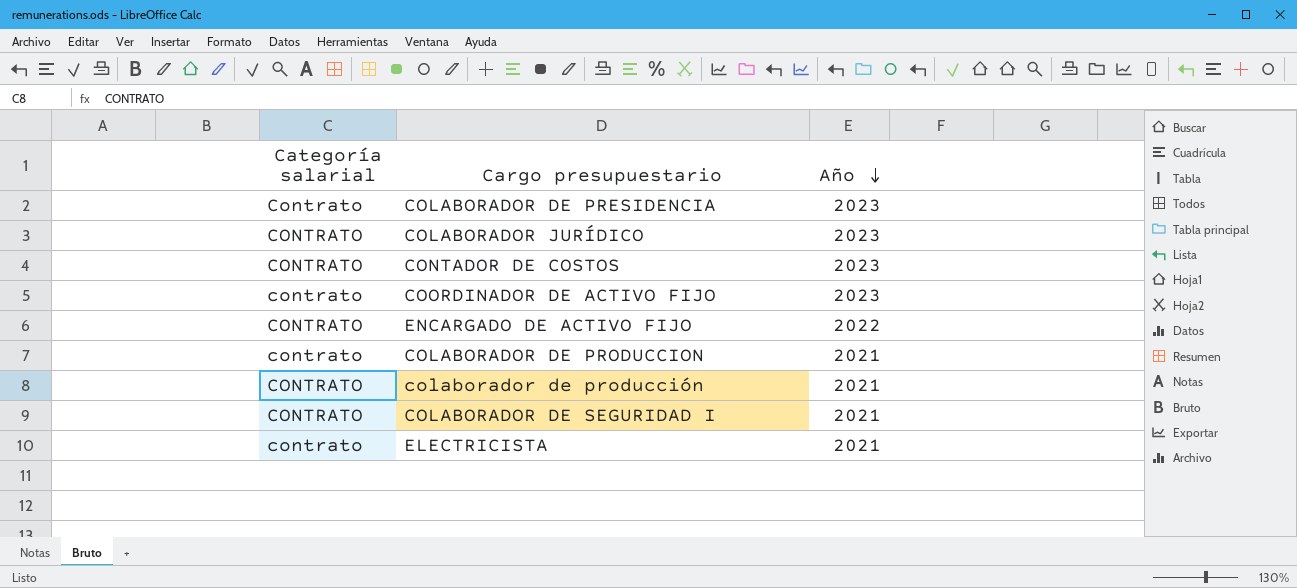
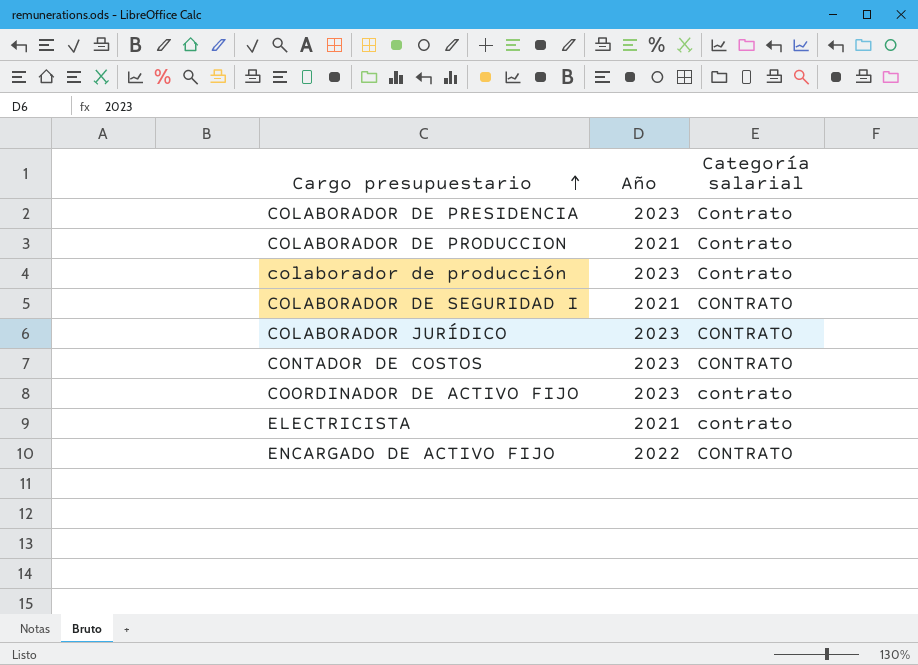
row order: Año descending -> Cargo presupuestario ascending
column Categoría salarial | position: 1 -> 3
COLABORADOR DE PRODUCCION | Categoría salarial: contrato -> Contrato
colaborador de producción | Año: 2021 -> 2023
colaborador de producción | Categoría salarial: CONTRATO -> Contrato

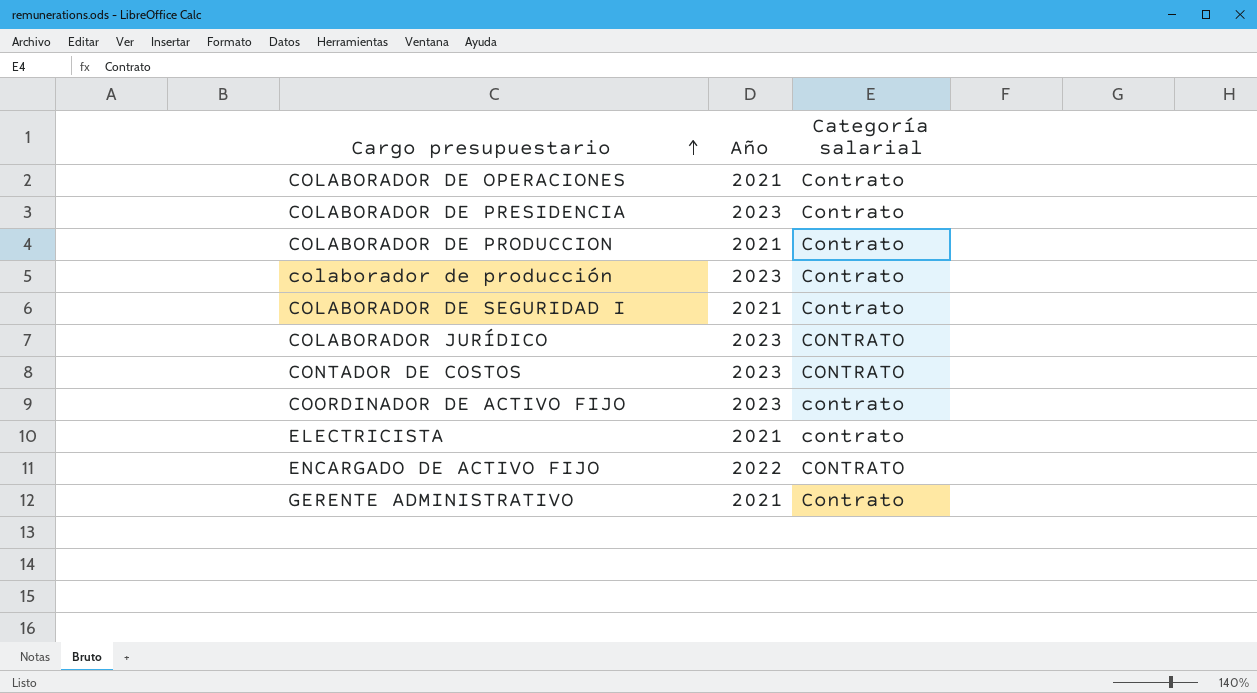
row COLABORADOR DE OPERACIONES: none -> 2021 | Contrato
COLABORADOR DE SEGURIDAD I | Categoría salarial: CONTRATO -> Contrato
row GERENTE ADMINISTRATIVO: none -> 2021 | Contrato

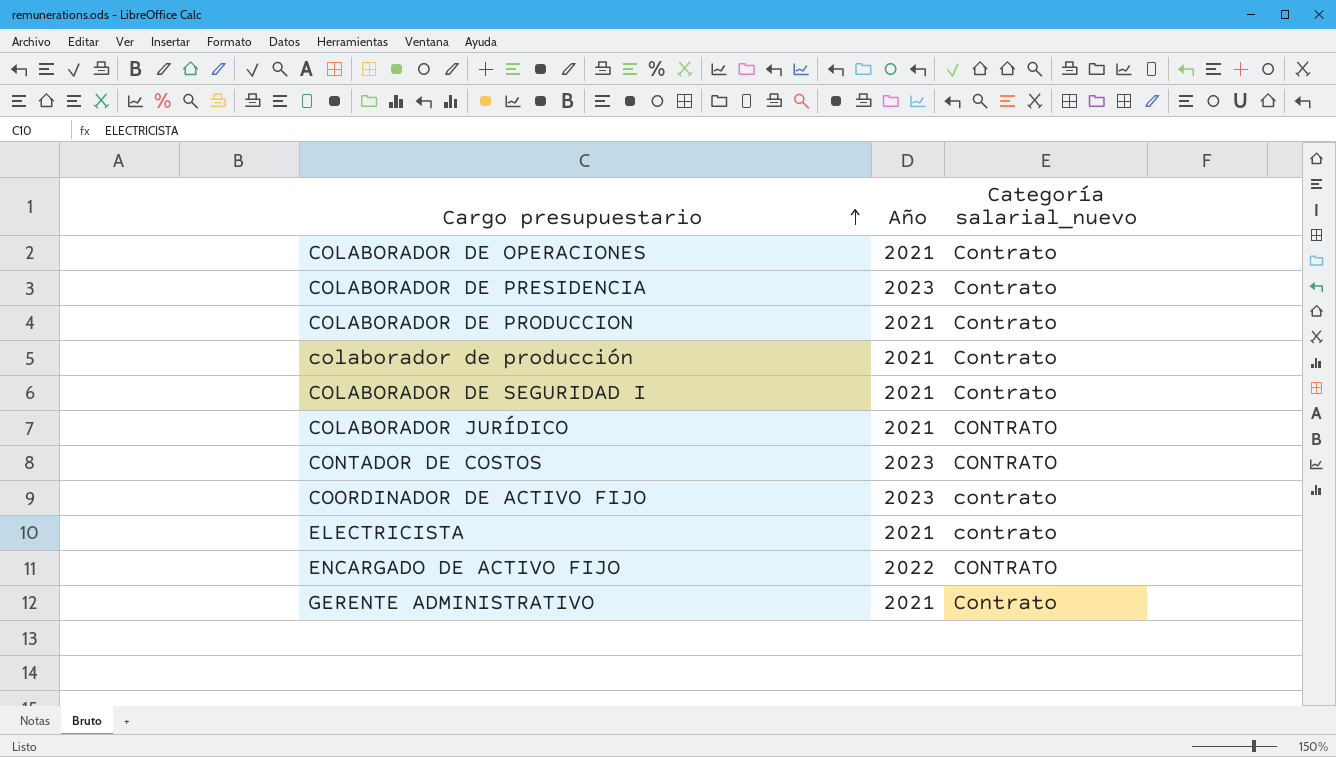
column name: Categoría salarial -> Categoría salarial_nuevo
colaborador de producción | Año: 2023 -> 2021
COLABORADOR JURÍDICO | Año: 2023 -> 2021

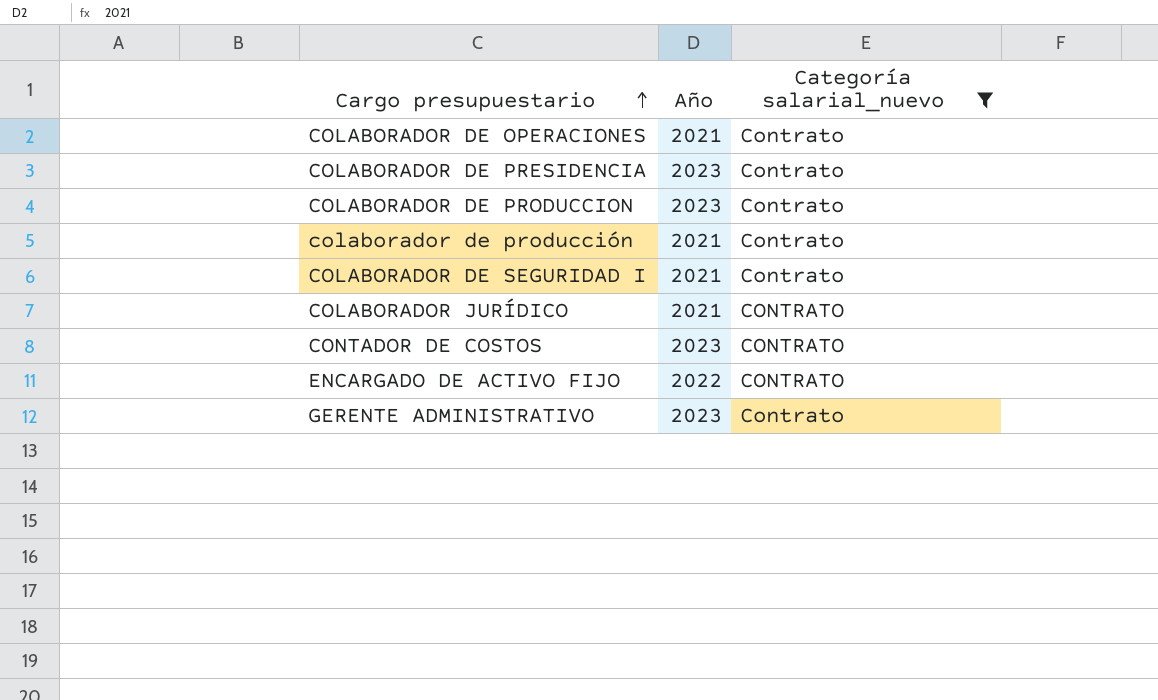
filter: none -> Categoría salarial_nuevo != contrato
COLABORADOR DE PRODUCCION | Año: 2021 -> 2023
GERENTE ADMINISTRATIVO | Año: 2021 -> 2023

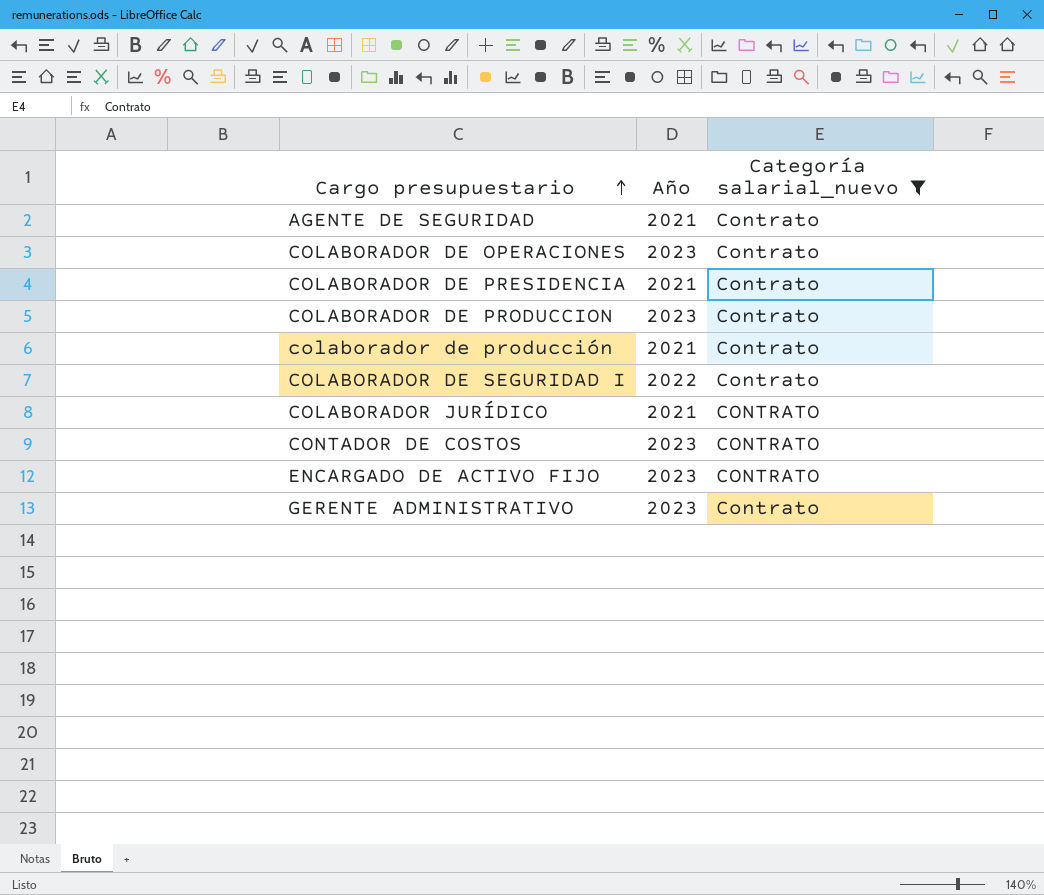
row AGENTE DE SEGURIDAD: none -> 2021 | Contrato
COLABORADOR DE OPERACIONES | Año: 2021 -> 2023
COLABORADOR DE PRESIDENCIA | Año: 2023 -> 2021
COLABORADOR DE SEGURIDAD I | Año: 2021 -> 2022
ENCARGADO DE ACTIVO FIJO | Año: 2022 -> 2023

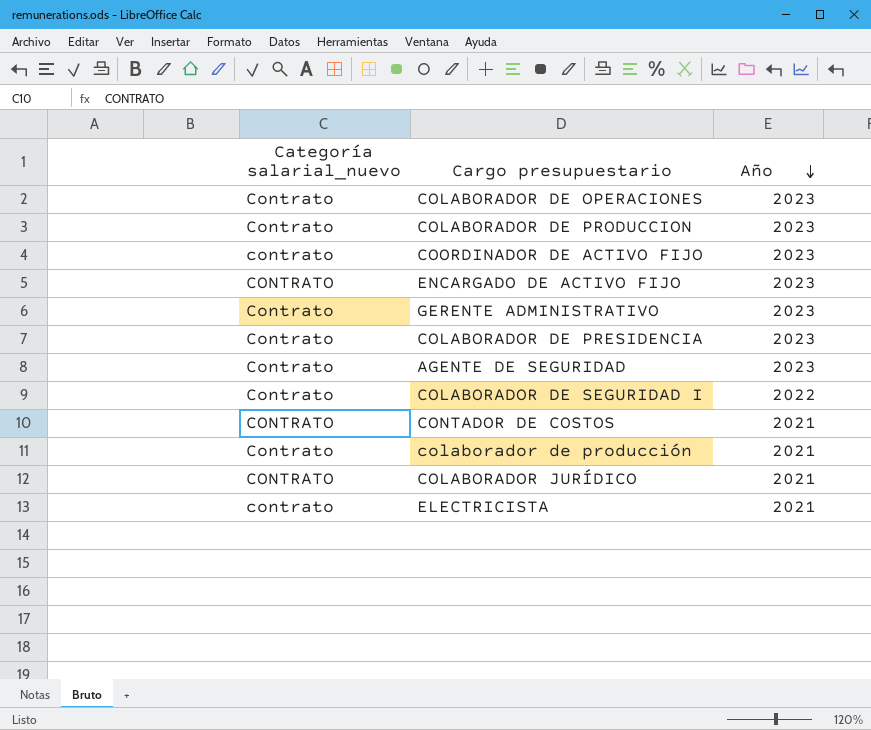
filter: Categoría salarial_nuevo != contrato -> none
row order: Cargo presupuestario ascending -> Año descending
column Categoría salarial_nuevo | position: 3 -> 1
COLABORADOR DE PRESIDENCIA | Año: 2021 -> 2023
AGENTE DE SEGURIDAD | Año: 2021 -> 2023
CONTADOR DE COSTOS | Año: 2023 -> 2021

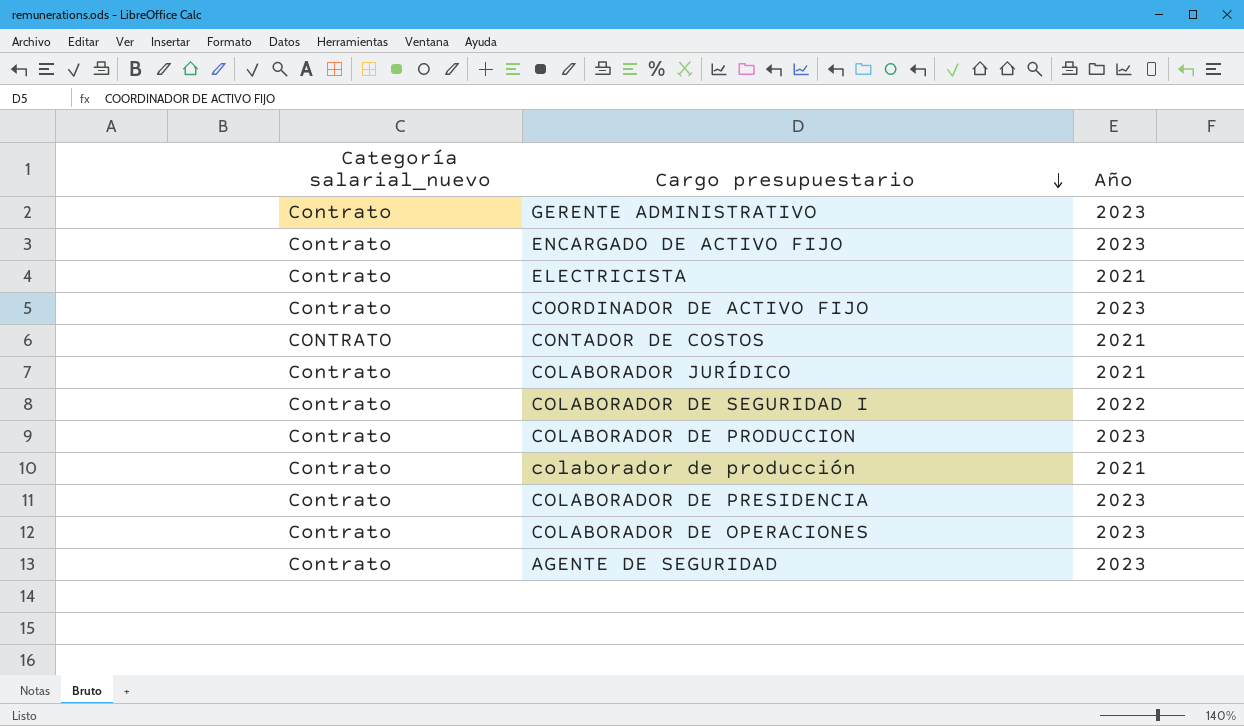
row order: Año descending -> Cargo presupuestario descending
ENCARGADO DE ACTIVO FIJO | Categoría salarial_nuevo: CONTRATO -> Contrato
ELECTRICISTA | Categoría salarial_nuevo: contrato -> Contrato
COORDINADOR DE ACTIVO FIJO | Categoría salarial_nuevo: contrato -> Contrato
COLABORADOR JURÍDICO | Categoría salarial_nuevo: CONTRATO -> Contrato

